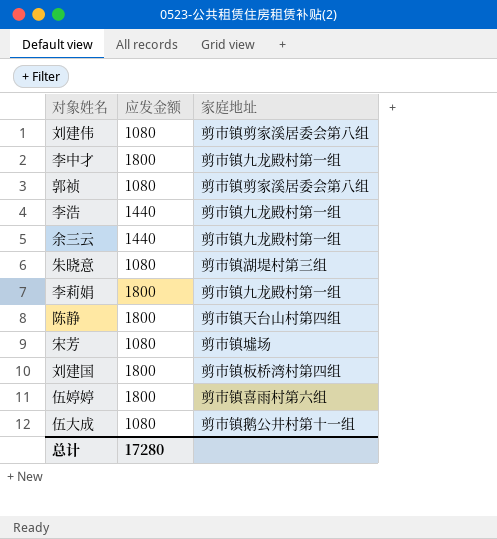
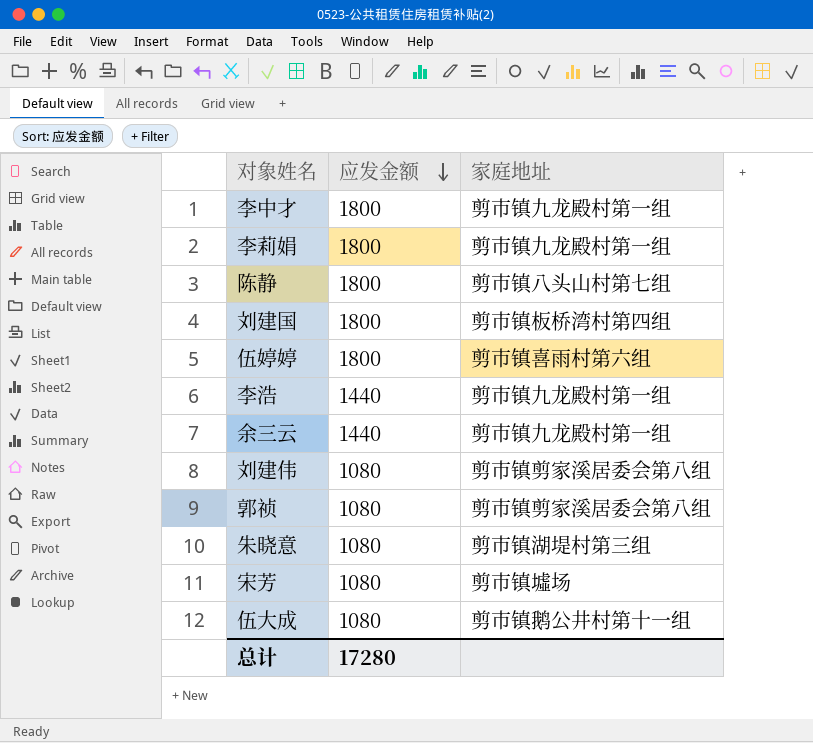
row order: none -> 应发金额 descending
陈静 | 家庭地址: 剪市镇天台山村第四组 -> 剪市镇八头山村第七组

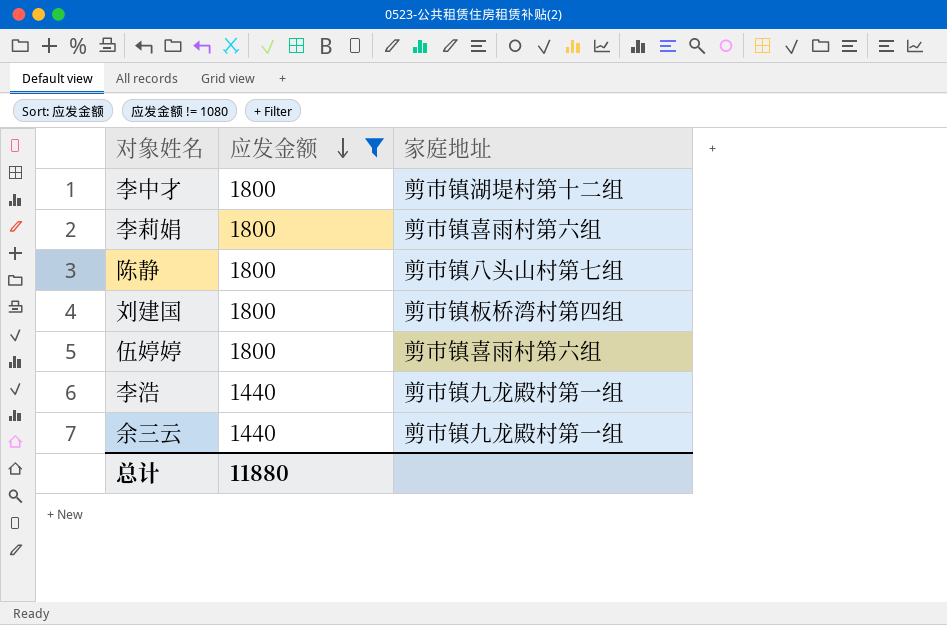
filter: none -> 应发金额 != 1080
李中才 | 家庭地址: 剪市镇九龙殿村第一组 -> 剪市镇湖堤村第十二组
李莉娟 | 家庭地址: 剪市镇九龙殿村第一组 -> 剪市镇喜雨村第六组
总计 | 应发金额: 17280 -> 11880

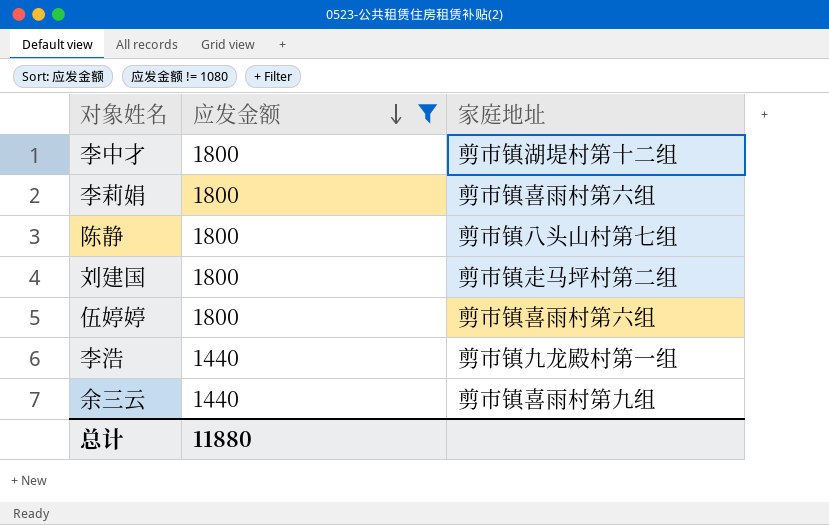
刘建国 | 家庭地址: 剪市镇板桥湾村第四组 -> 剪市镇走马坪村第二组
余三云 | 家庭地址: 剪市镇九龙殿村第一组 -> 剪市镇喜雨村第九组

